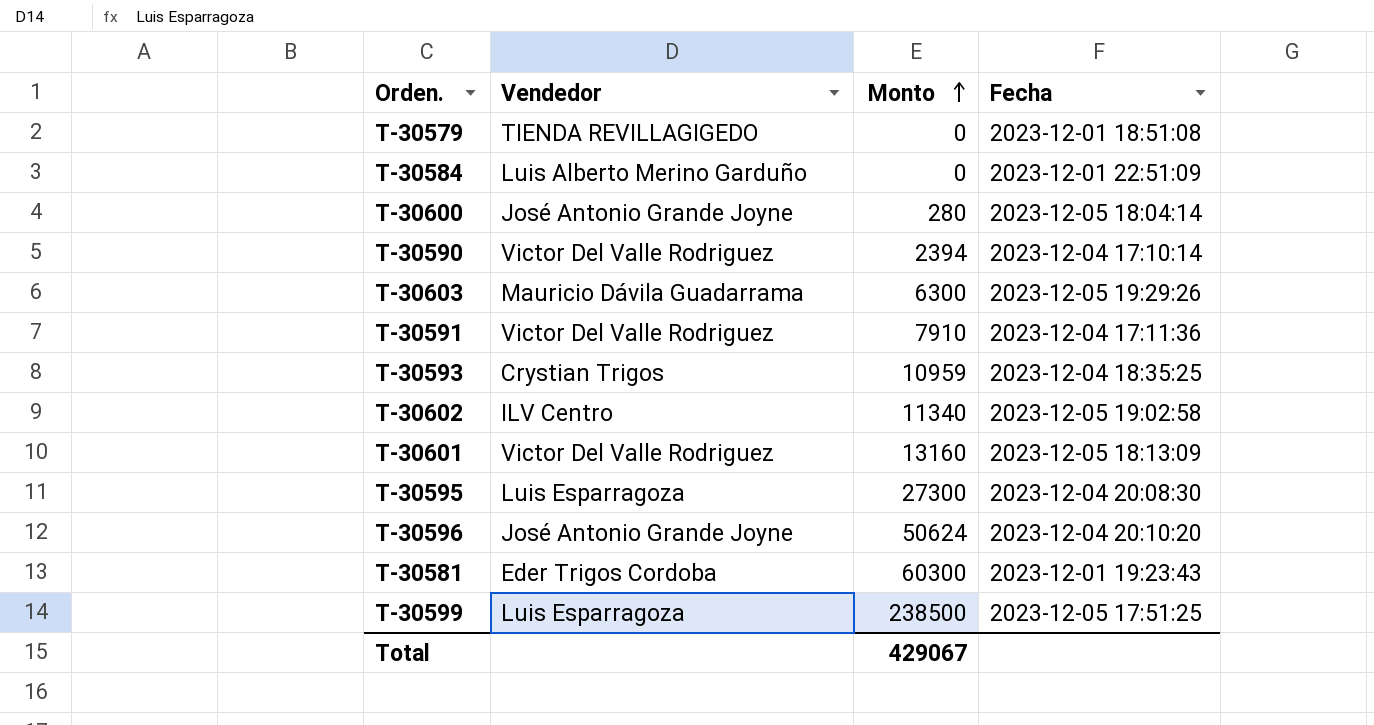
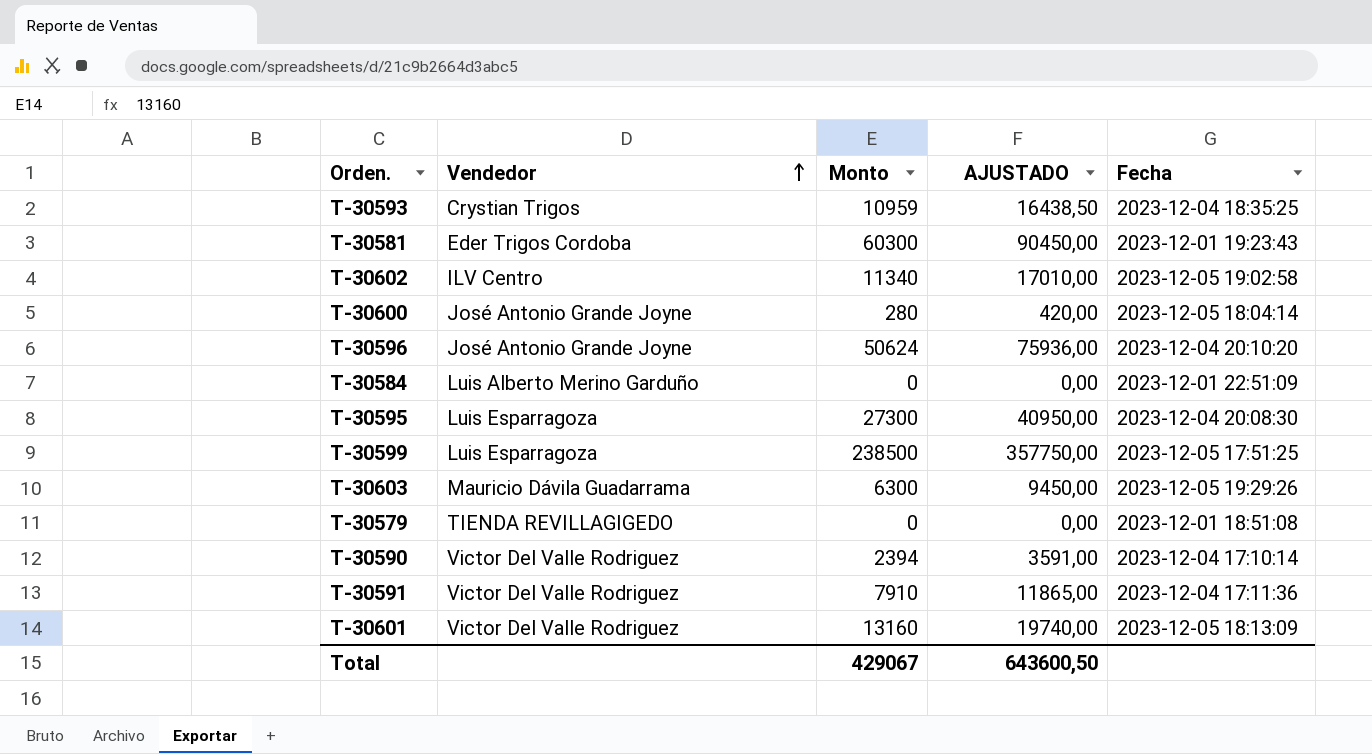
row order: Monto ascending -> Vendedor ascending
column AJUSTADO | formula: none -> [Monto] * 1,5

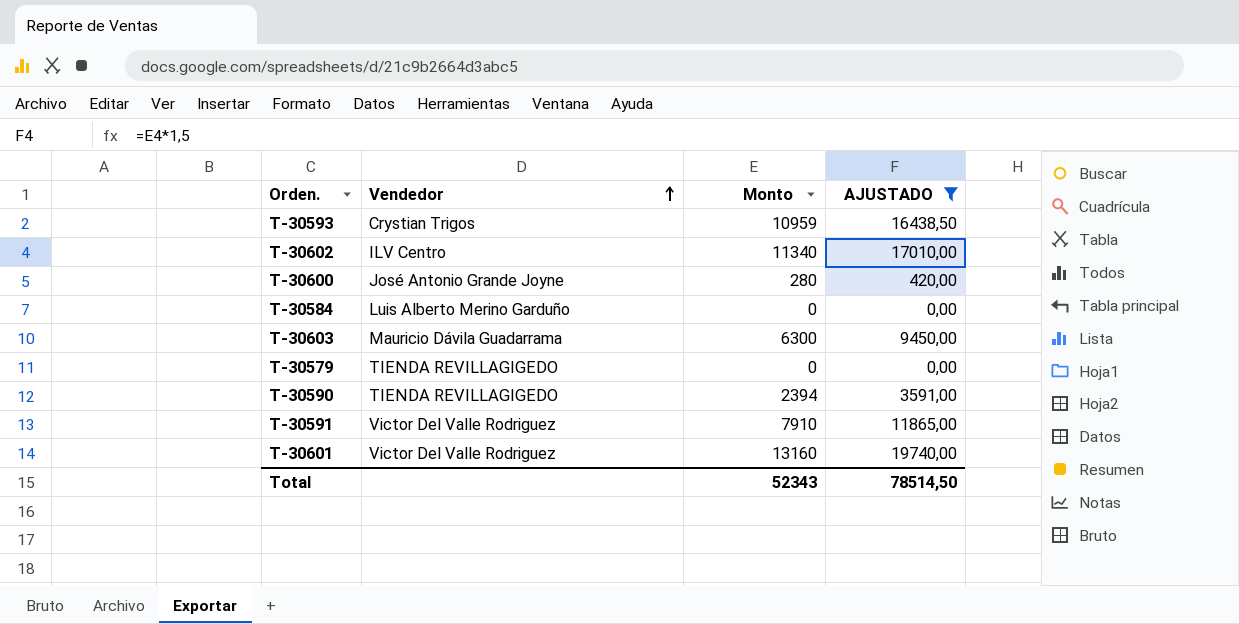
filter: none -> AJUSTADO <= 19740,00
column Fecha | position: 5 -> none
T-30590 | Vendedor: Victor Del Valle Rodriguez -> TIENDA REVILLAGIGEDO
Total | Monto: 429067 -> 52343
Total | AJUSTADO: 643600,50 -> 78514,50

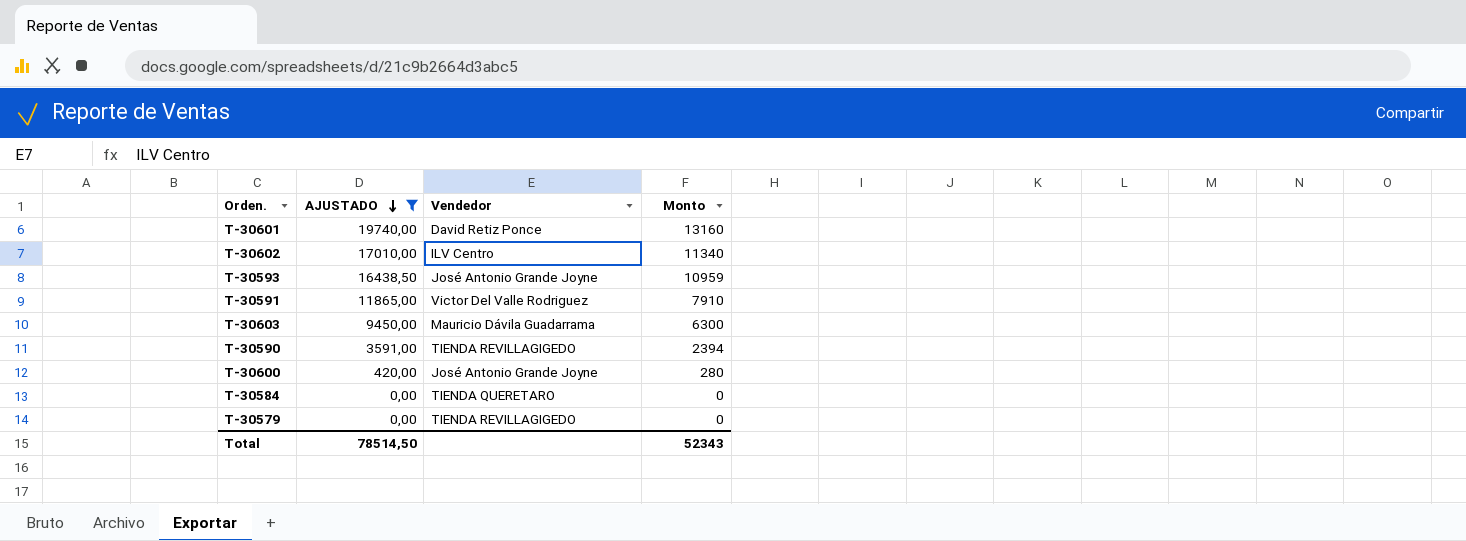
row order: Vendedor ascending -> AJUSTADO descending
column AJUSTADO | position: 4 -> 2
T-30601 | Vendedor: Victor Del Valle Rodriguez -> David Retiz Ponce
T-30593 | Vendedor: Crystian Trigos -> José Antonio Grande Joyne
T-30584 | Vendedor: Luis Alberto Merino Garduño -> TIENDA QUERETARO

